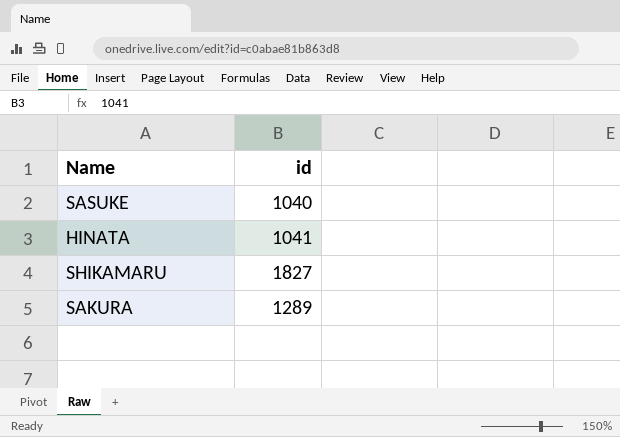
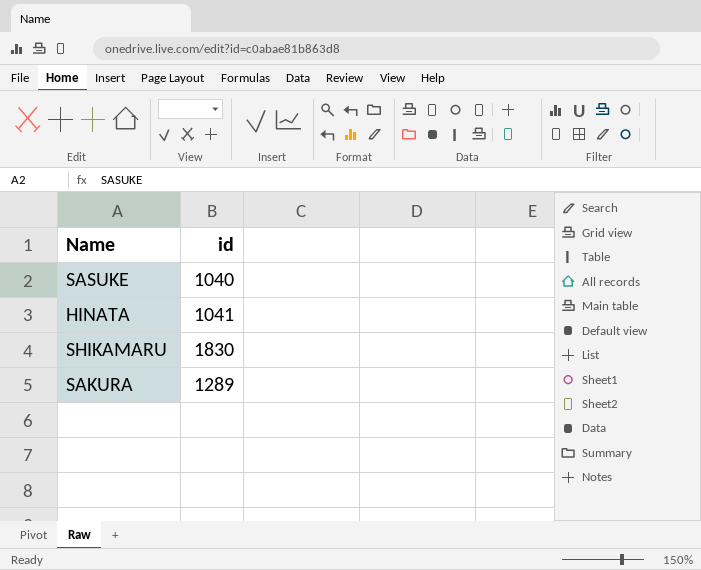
SHIKAMARU | id: 1827 -> 1830

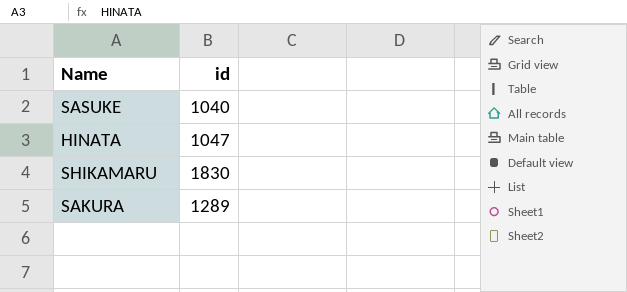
HINATA | id: 1041 -> 1047

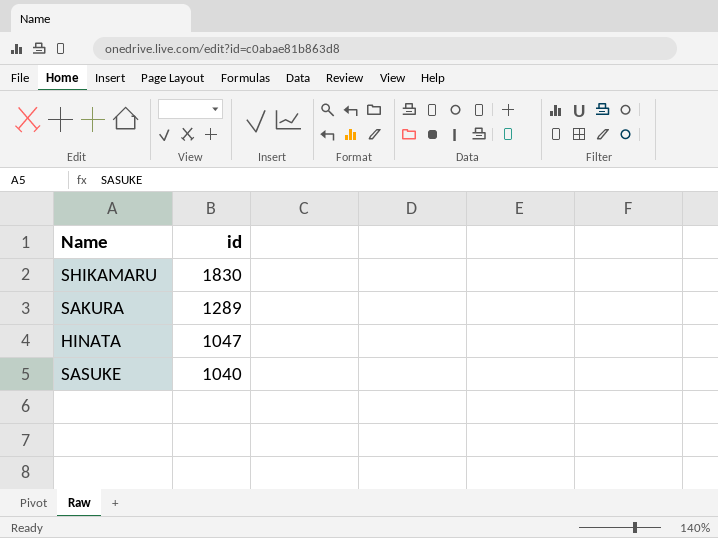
row order: none -> id descending

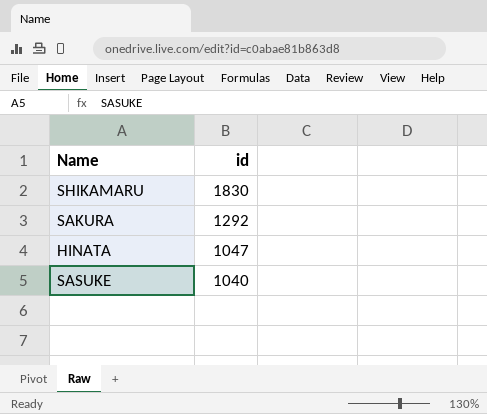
SAKURA | id: 1289 -> 1292

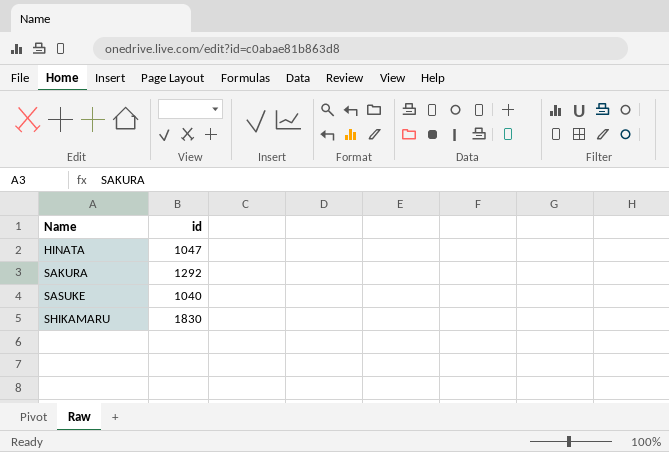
row order: id descending -> Name ascending

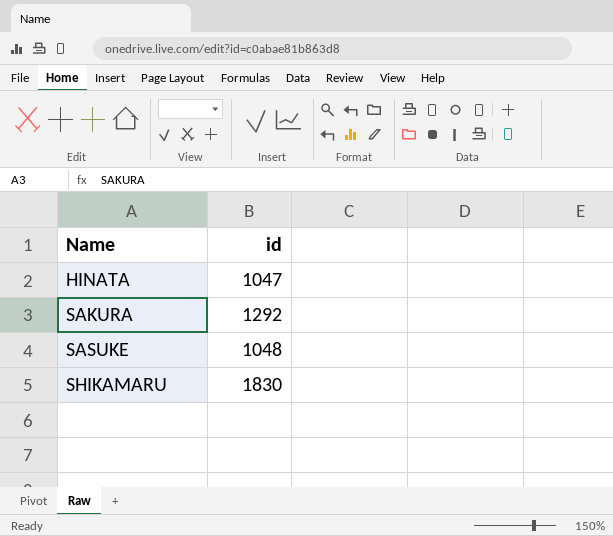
SASUKE | id: 1040 -> 1048

